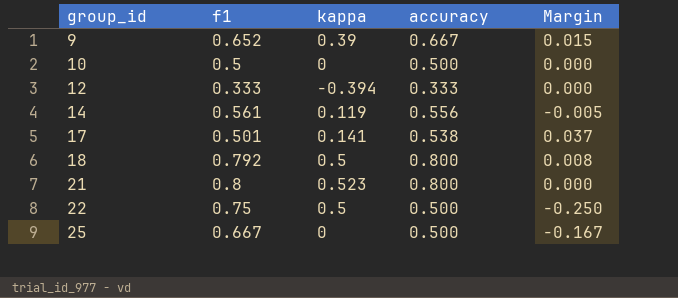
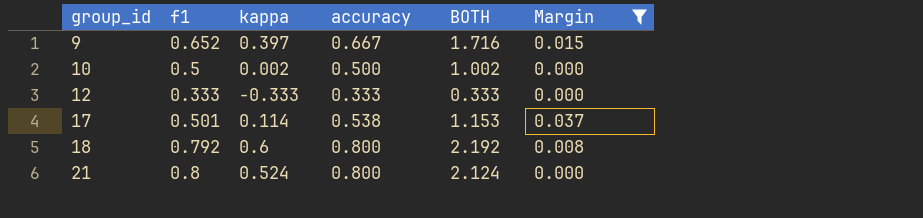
filter: none -> Margin >= 0.000
column BOTH | formula: none -> [f1] + [kappa] + [accuracy]
9 | kappa: 0.39 -> 0.397
10 | kappa: 0 -> 0.002
12 | kappa: -0.394 -> -0.333
17 | kappa: 0.141 -> 0.114
18 | kappa: 0.5 -> 0.6
21 | kappa: 0.523 -> 0.524

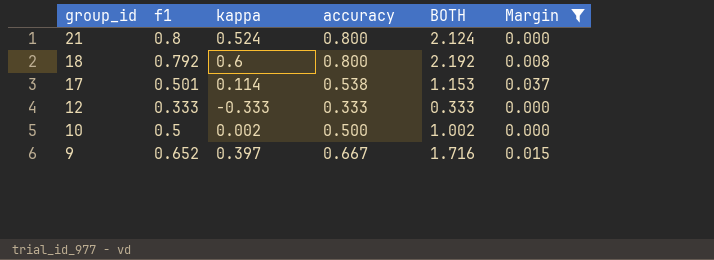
row order: group_id ascending -> group_id descending

